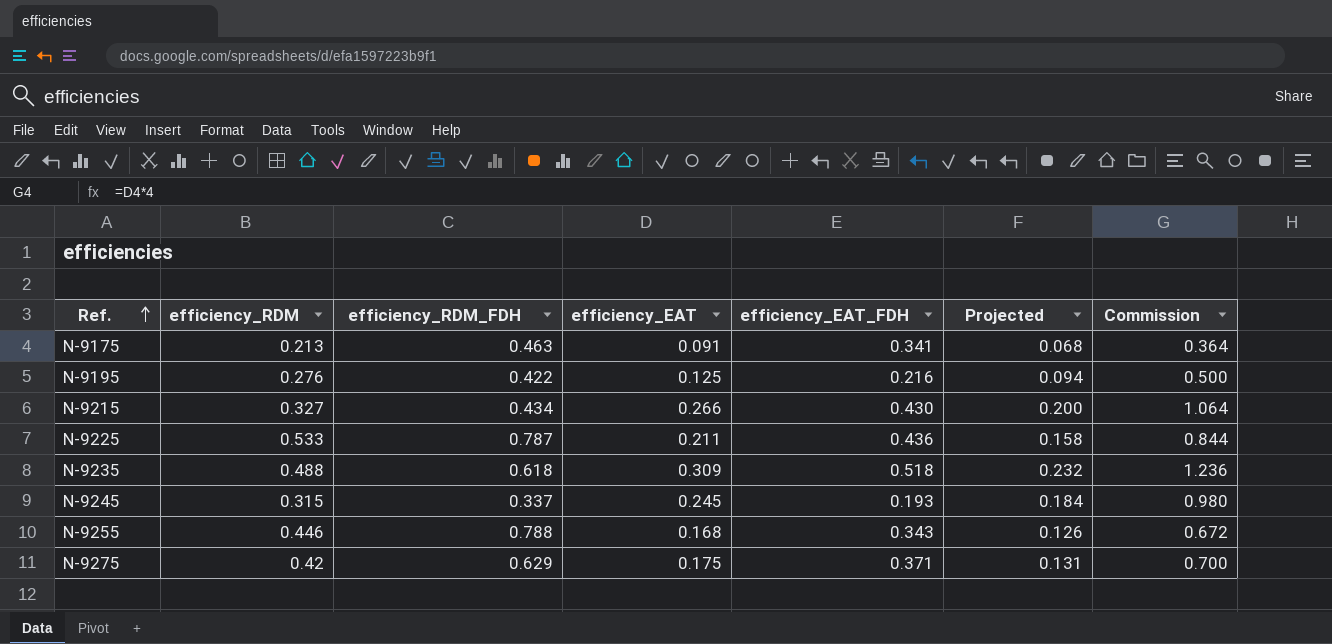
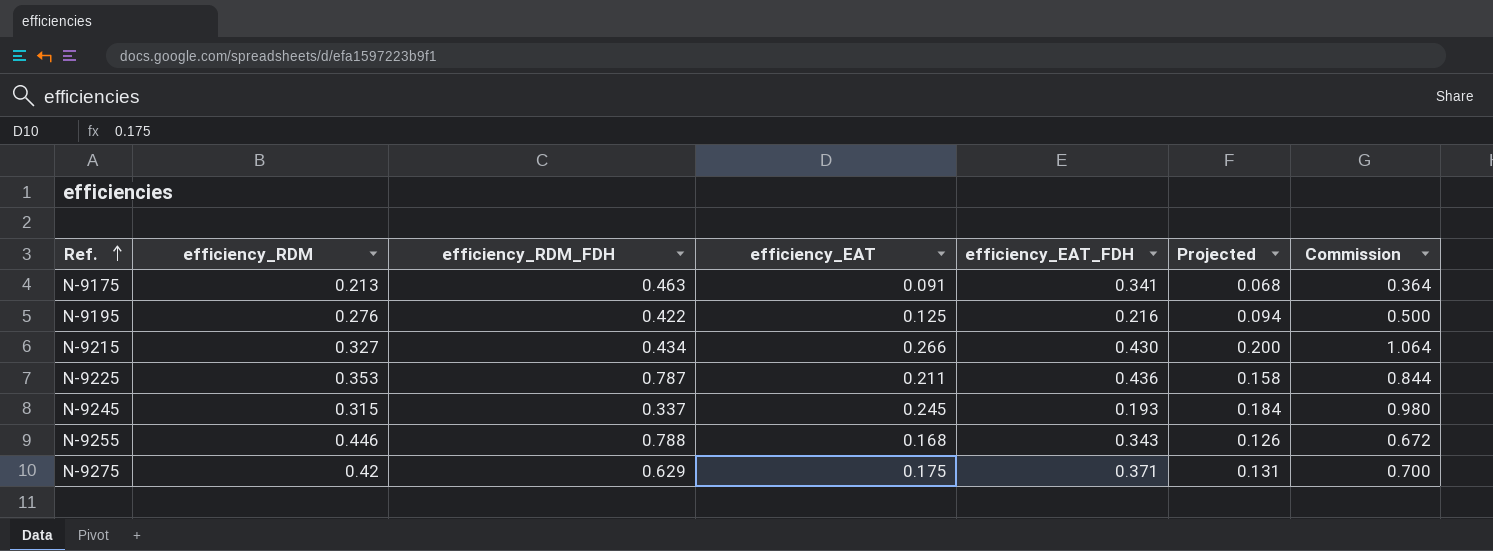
row N-9235: 0.488 | 0.618 | 0.309 | 0.518 | 0.232 | 1.236 -> none
N-9225 | efficiency_RDM: 0.533 -> 0.353

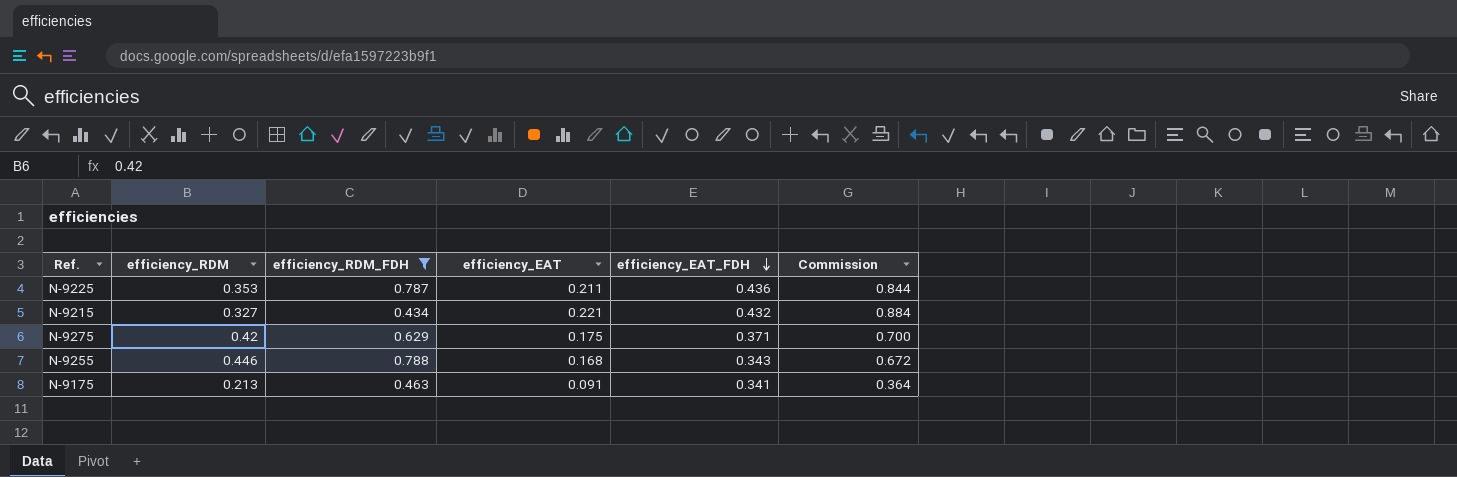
filter: none -> efficiency_RDM_FDH >= 0.434
row order: Ref. ascending -> efficiency_EAT_FDH descending
column Projected | formula: [efficiency_EAT] * 0.75 -> none
N-9215 | efficiency_EAT: 0.266 -> 0.221
N-9215 | efficiency_EAT_FDH: 0.430 -> 0.432
N-9215 | Commission: 1.064 -> 0.884

